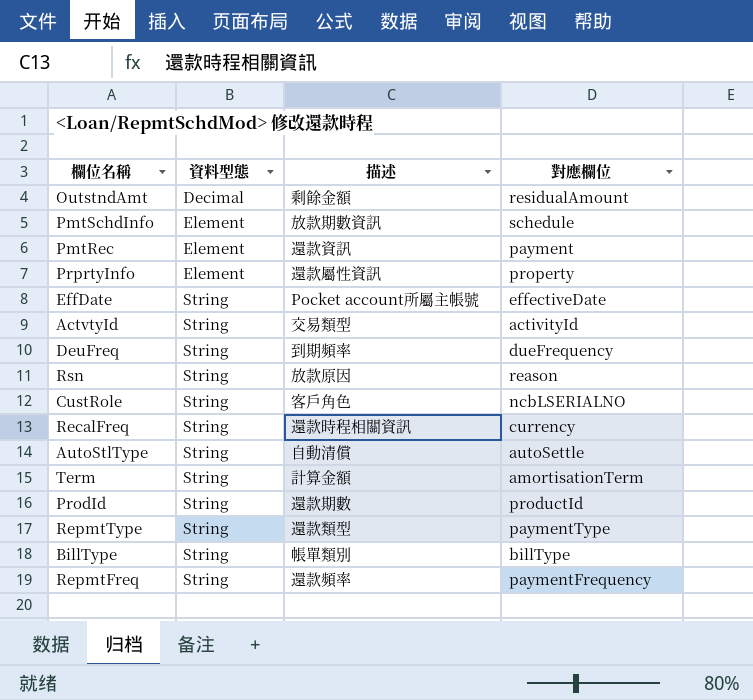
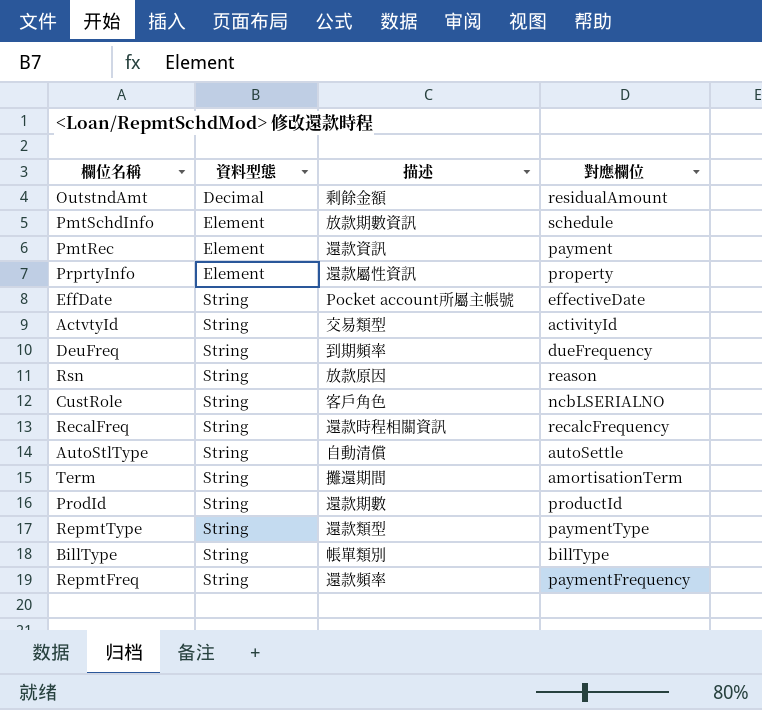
RecalFreq | 對應欄位: currency -> recalcFrequency
Term | 描述: 計算金額 -> 攤還期間

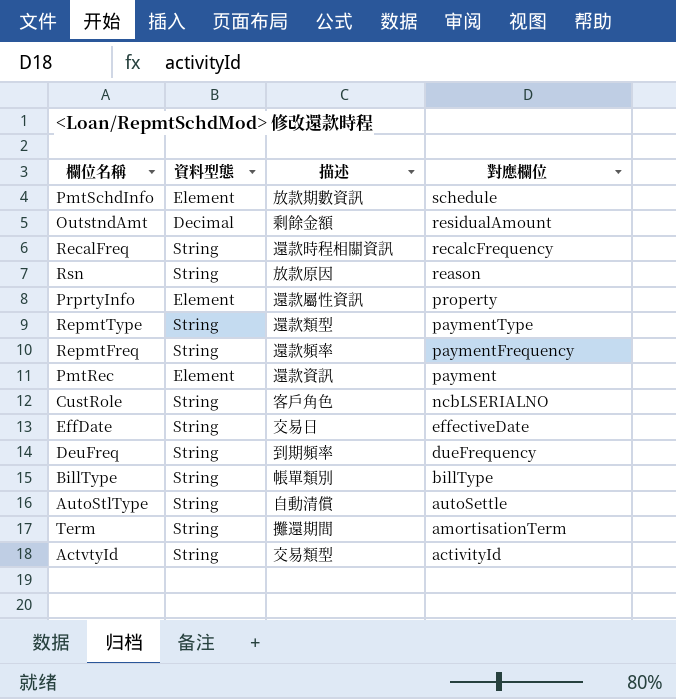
row order: 資料型態 ascending -> 對應欄位 descending
row ProdId: String | 還款期數 | productId -> none
EffDate | 描述: Pocket account所屬主帳號 -> 交易日

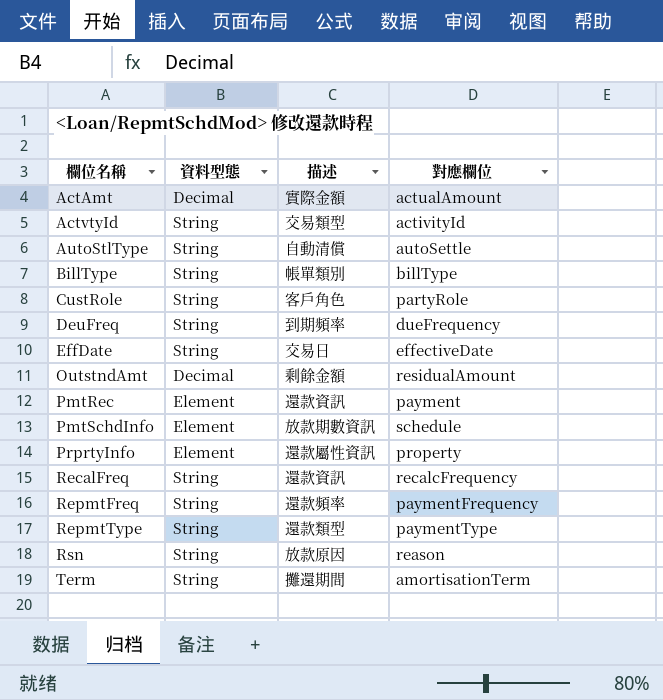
row order: 對應欄位 descending -> 欄位名稱 ascending
row ActAmt: none -> Decimal | 實際金額 | actualAmount
CustRole | 對應欄位: ncbLSERIALNO -> partyRole
RecalFreq | 描述: 還款時程相關資訊 -> 還款資訊

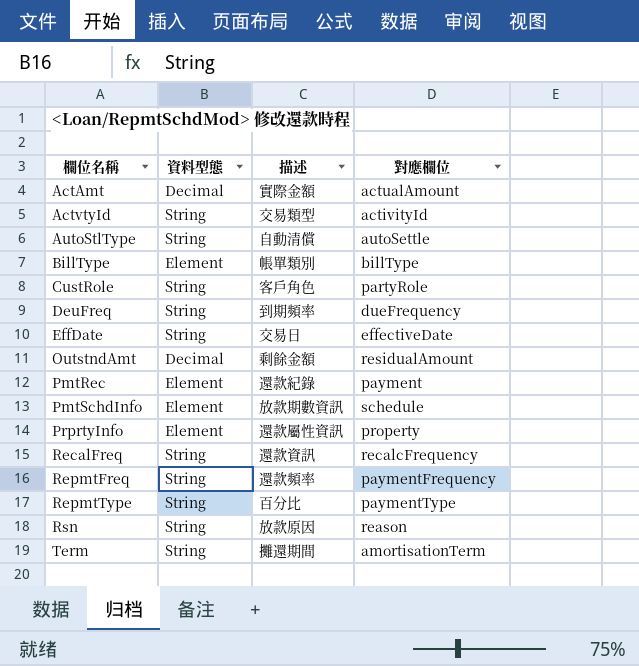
BillType | 資料型態: String -> Element
PmtRec | 描述: 還款資訊 -> 還款紀錄
RepmtType | 描述: 還款類型 -> 百分比

